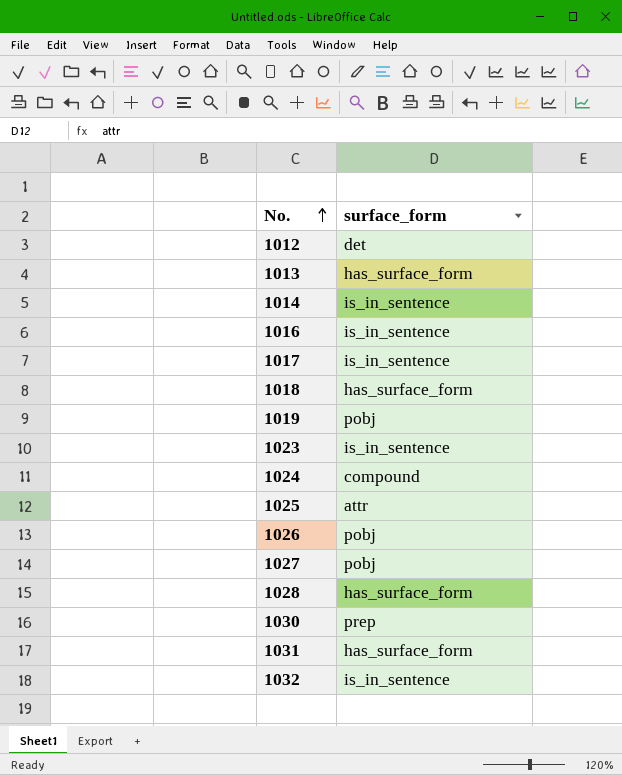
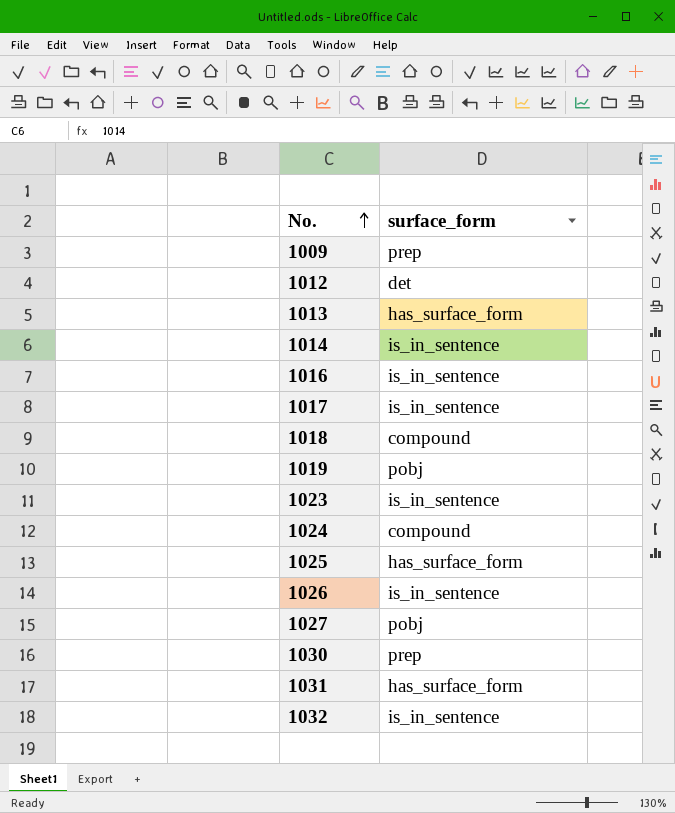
row 1028: has_surface_form -> none
row 1009: none -> prep
1018 | surface_form: has_surface_form -> compound
1025 | surface_form: attr -> has_surface_form
1026 | surface_form: pobj -> is_in_sentence

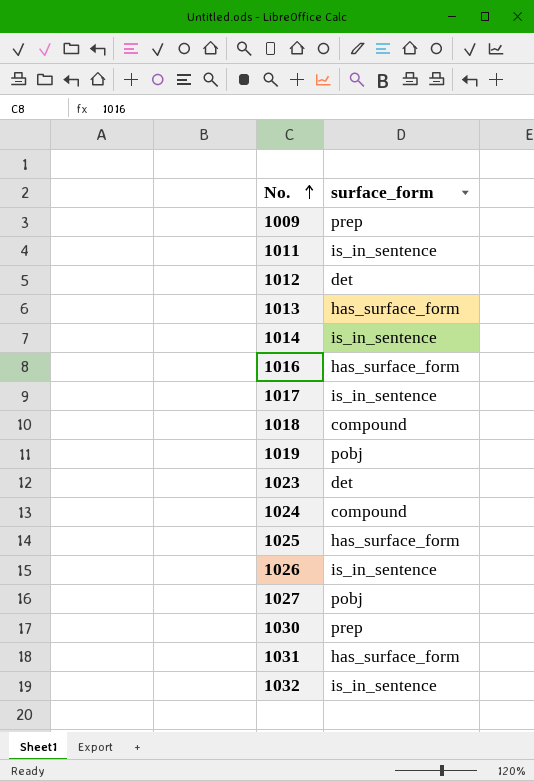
row 1011: none -> is_in_sentence
1016 | surface_form: is_in_sentence -> has_surface_form
1023 | surface_form: is_in_sentence -> det

